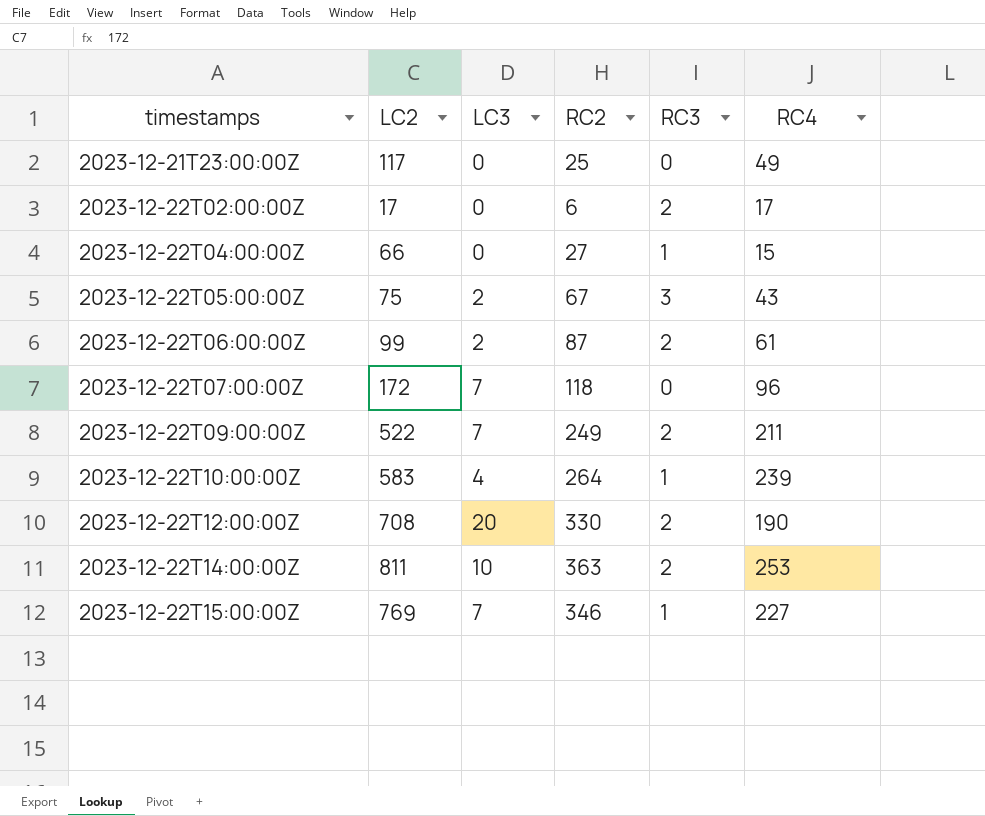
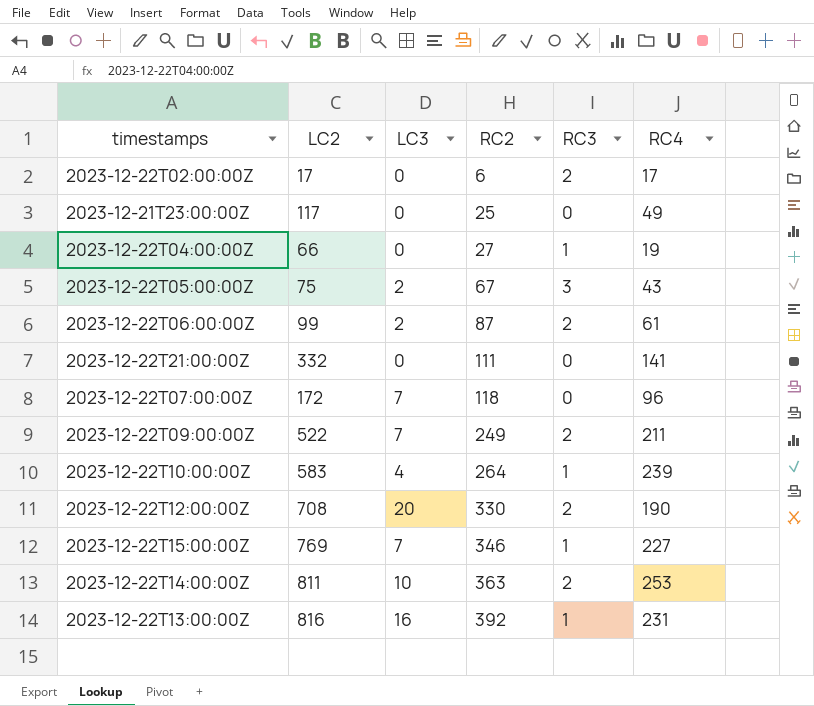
row order: timestamps ascending -> RC2 ascending
2023-12-22T04:00:00Z | RC4: 15 -> 19
row 2023-12-22T21:00:00Z: none -> 332 | 0 | 111 | 0 | 141
row 2023-12-22T13:00:00Z: none -> 816 | 16 | 392 | 1 | 231

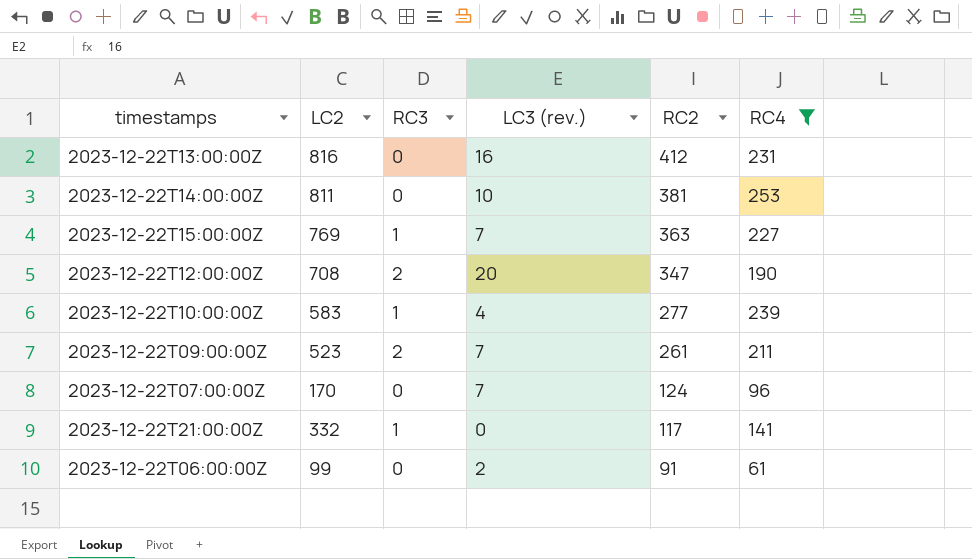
filter: none -> RC4 >= 61
row order: RC2 ascending -> RC2 descending
column RC3 | position: 5 -> 3
column name: LC3 -> LC3 (rev.)
2023-12-22T13:00:00Z | RC3: 1 -> 0
2023-12-22T13:00:00Z | RC2: 392 -> 412
2023-12-22T14:00:00Z | RC3: 2 -> 0
2023-12-22T14:00:00Z | RC2: 363 -> 381
2023-12-22T15:00:00Z | RC2: 346 -> 363
2023-12-22T12:00:00Z | RC2: 330 -> 347
2023-12-22T10:00:00Z | RC2: 264 -> 277
2023-12-22T09:00:00Z | LC2: 522 -> 523
2023-12-22T09:00:00Z | RC2: 249 -> 261
2023-12-22T07:00:00Z | LC2: 172 -> 170
2023-12-22T07:00:00Z | RC2: 118 -> 124
2023-12-22T21:00:00Z | RC3: 0 -> 1
2023-12-22T21:00:00Z | RC2: 111 -> 117
2023-12-22T06:00:00Z | RC3: 2 -> 0
2023-12-22T06:00:00Z | RC2: 87 -> 91

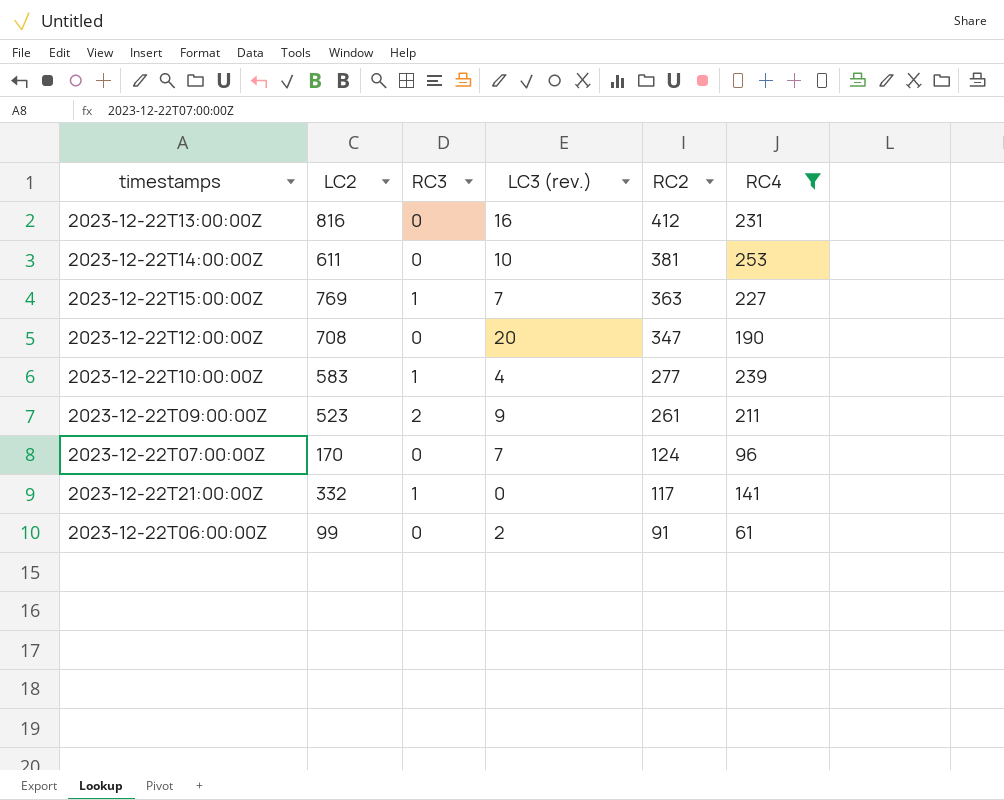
2023-12-22T14:00:00Z | LC2: 811 -> 611
2023-12-22T12:00:00Z | RC3: 2 -> 0
2023-12-22T09:00:00Z | LC3 (rev.): 7 -> 9

